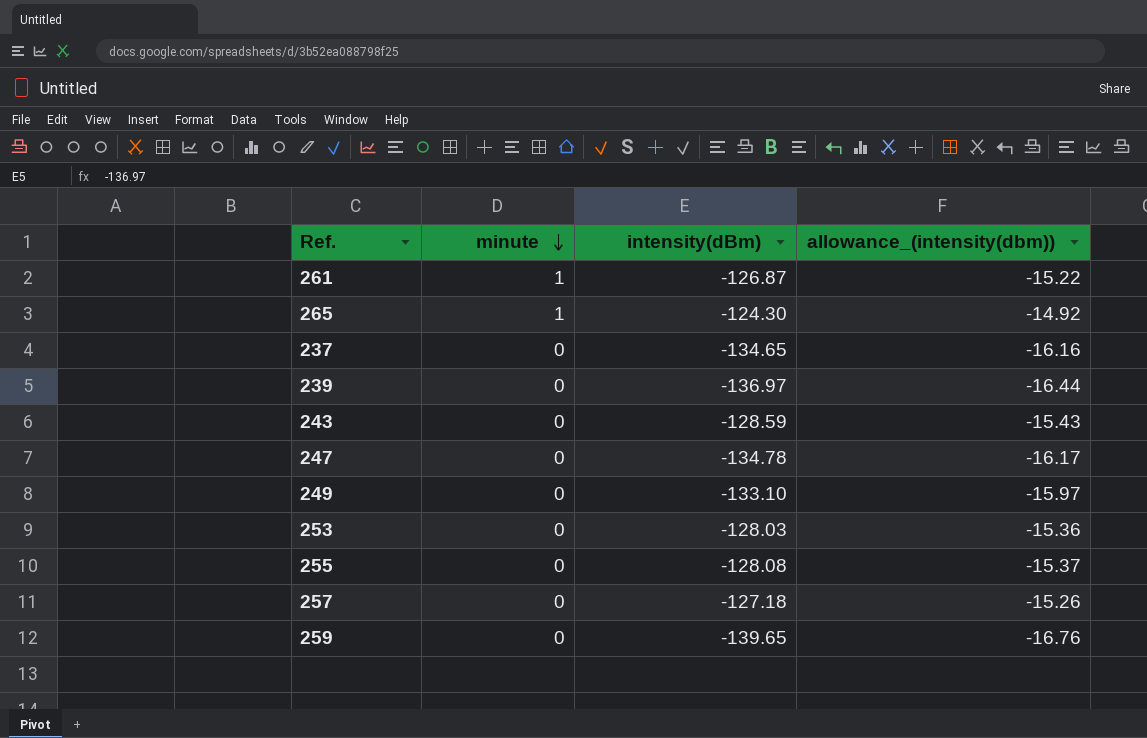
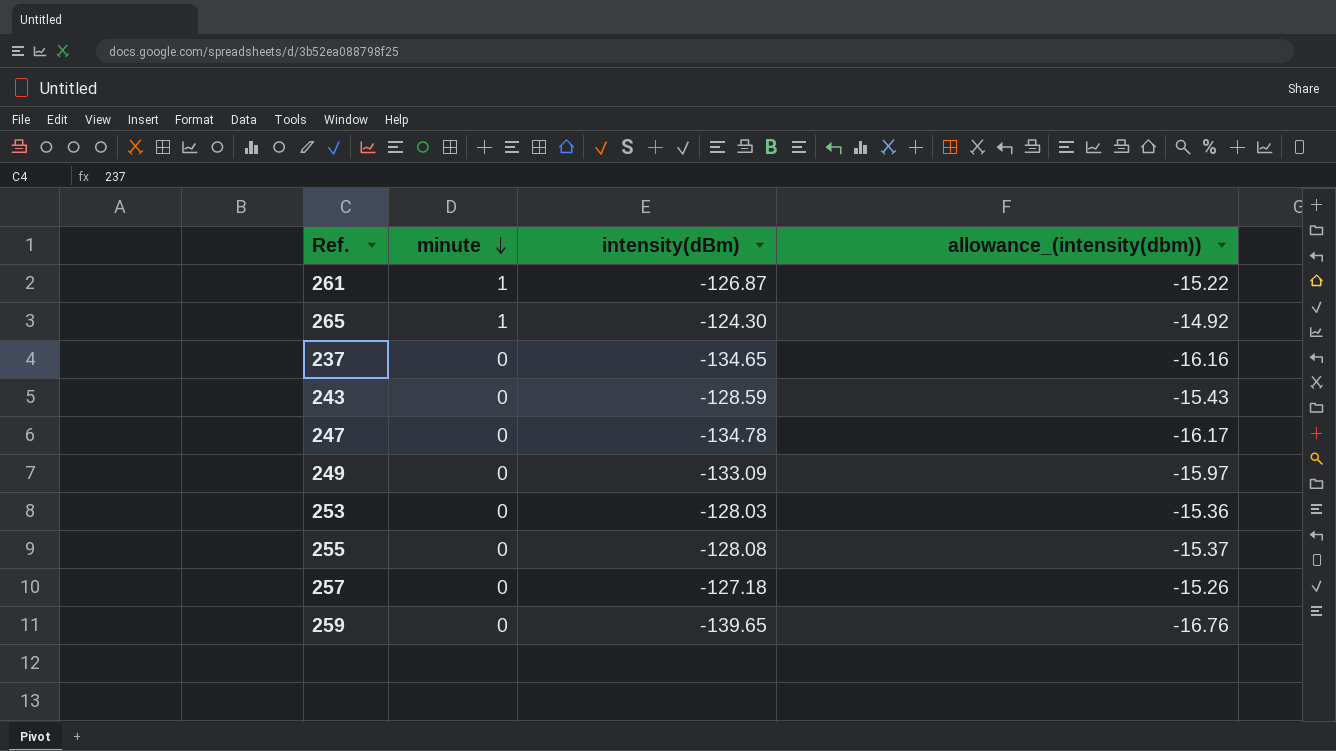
row 239: 0 | -136.97 | -16.44 -> none
249 | intensity(dBm): -133.10 -> -133.09

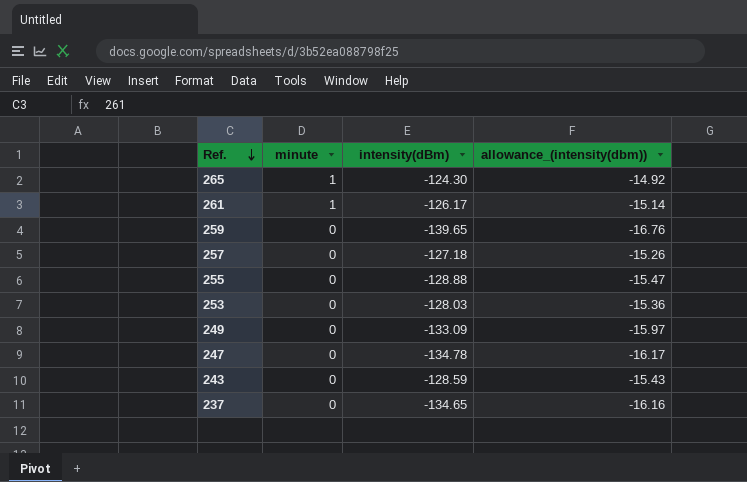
row order: minute descending -> Ref. descending
261 | intensity(dBm): -126.87 -> -126.17
261 | allowance_(intensity(dbm)): -15.22 -> -15.14
255 | intensity(dBm): -128.08 -> -128.88
255 | allowance_(intensity(dbm)): -15.37 -> -15.47

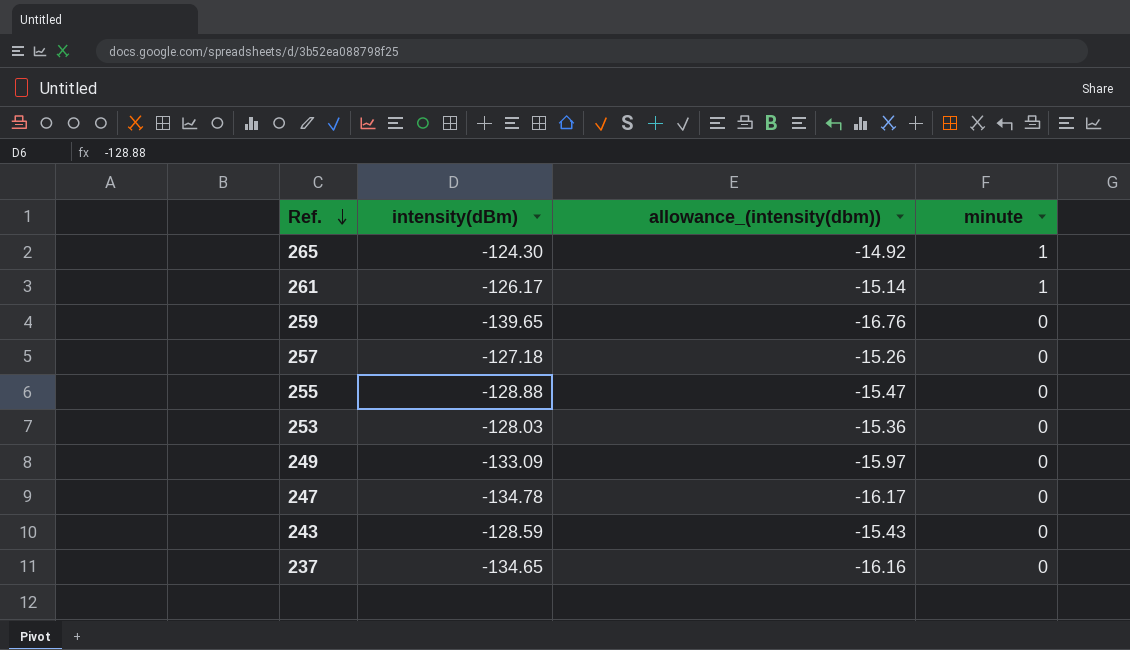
column minute | position: 2 -> 4

